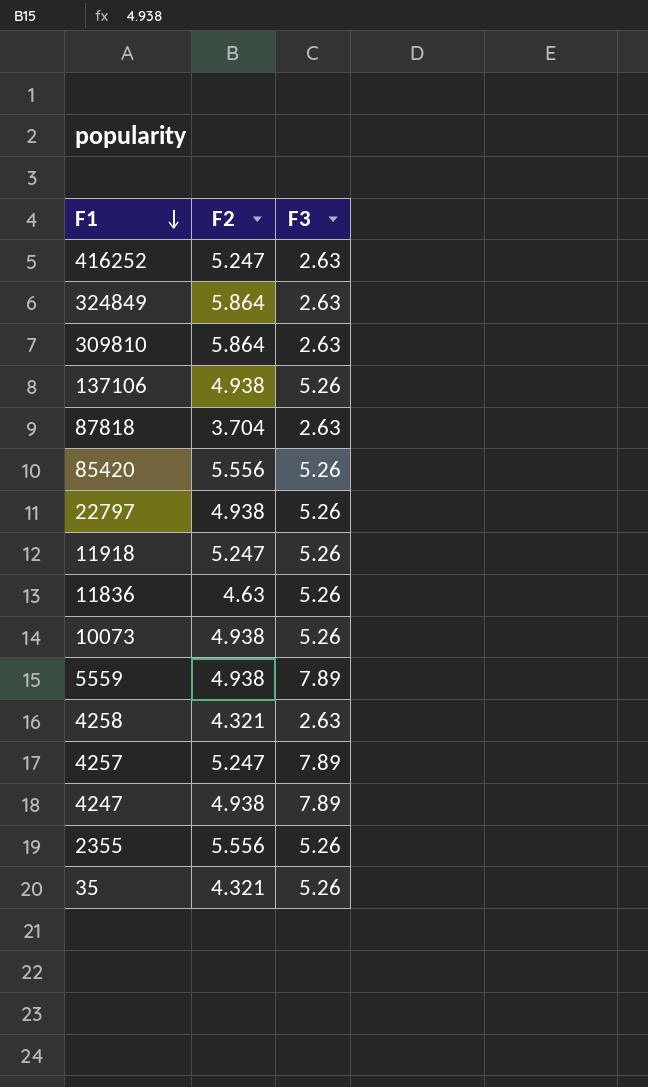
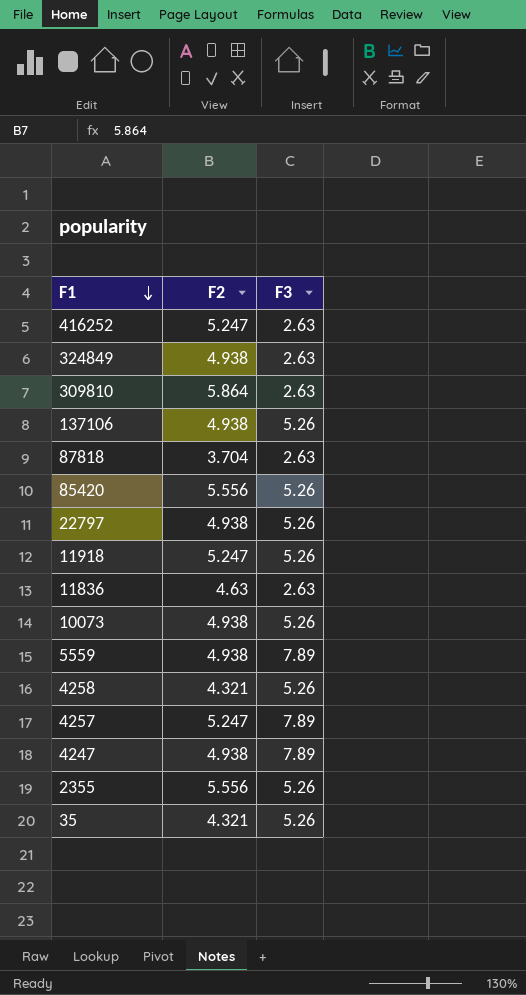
324849 | F2: 5.864 -> 4.938
11836 | F3: 5.26 -> 2.63
4258 | F3: 2.63 -> 5.26

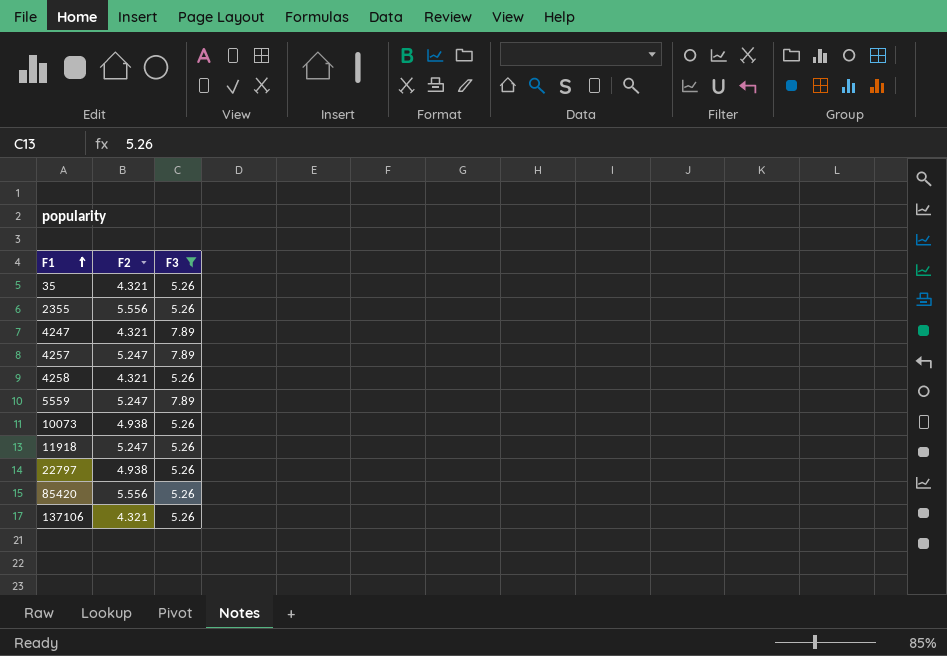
filter: none -> F3 != 2.63
row order: F1 descending -> F1 ascending
4247 | F2: 4.938 -> 4.321
5559 | F2: 4.938 -> 5.247
137106 | F2: 4.938 -> 4.321

